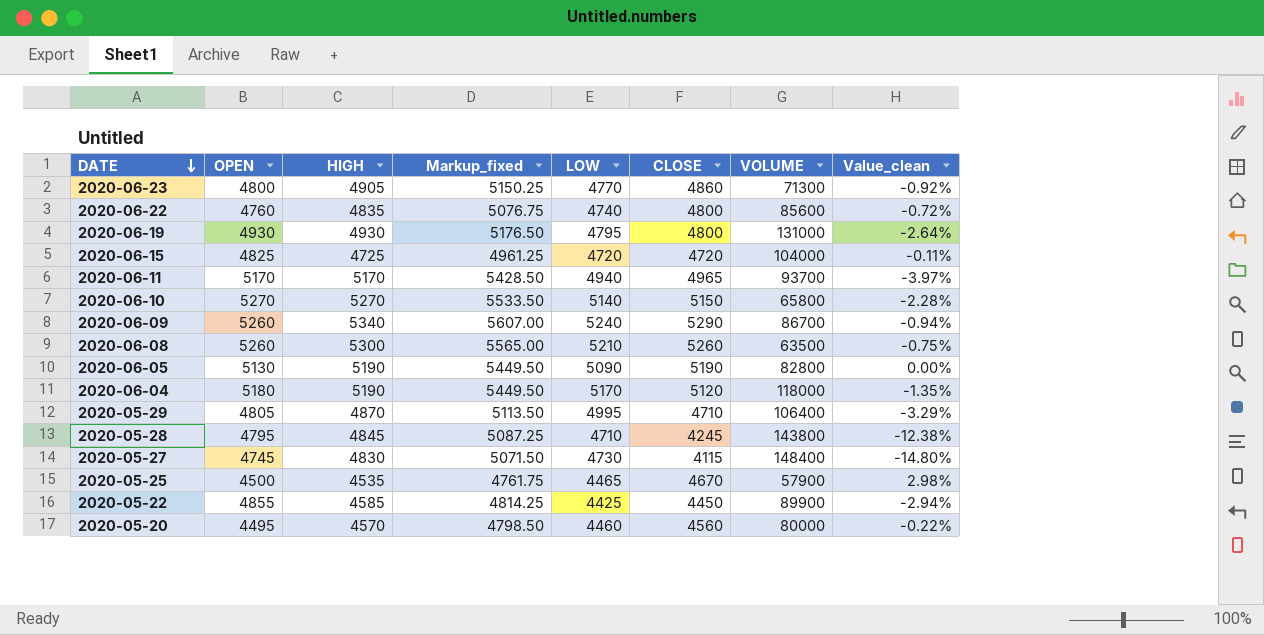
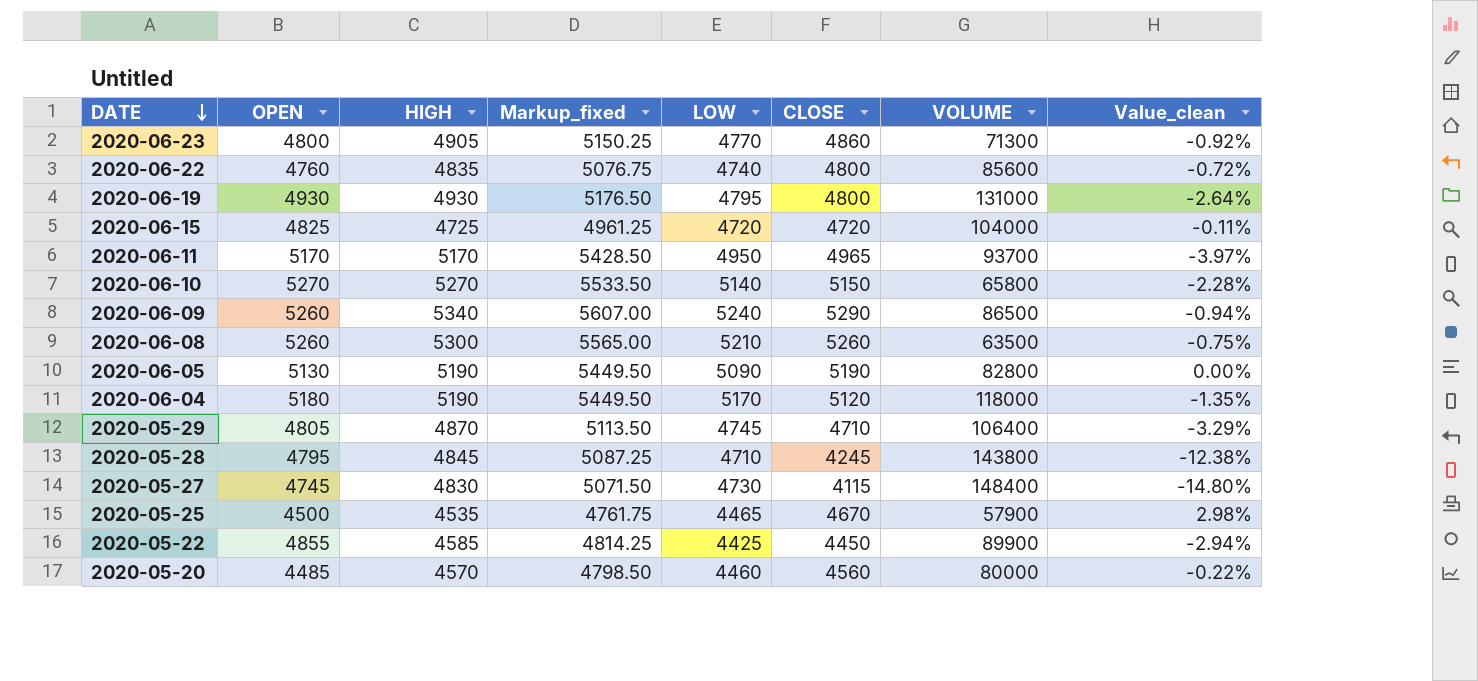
2020-06-11 | LOW: 4940 -> 4950
2020-06-09 | VOLUME: 86700 -> 86500
2020-05-29 | LOW: 4995 -> 4745
2020-05-20 | OPEN: 4495 -> 4485

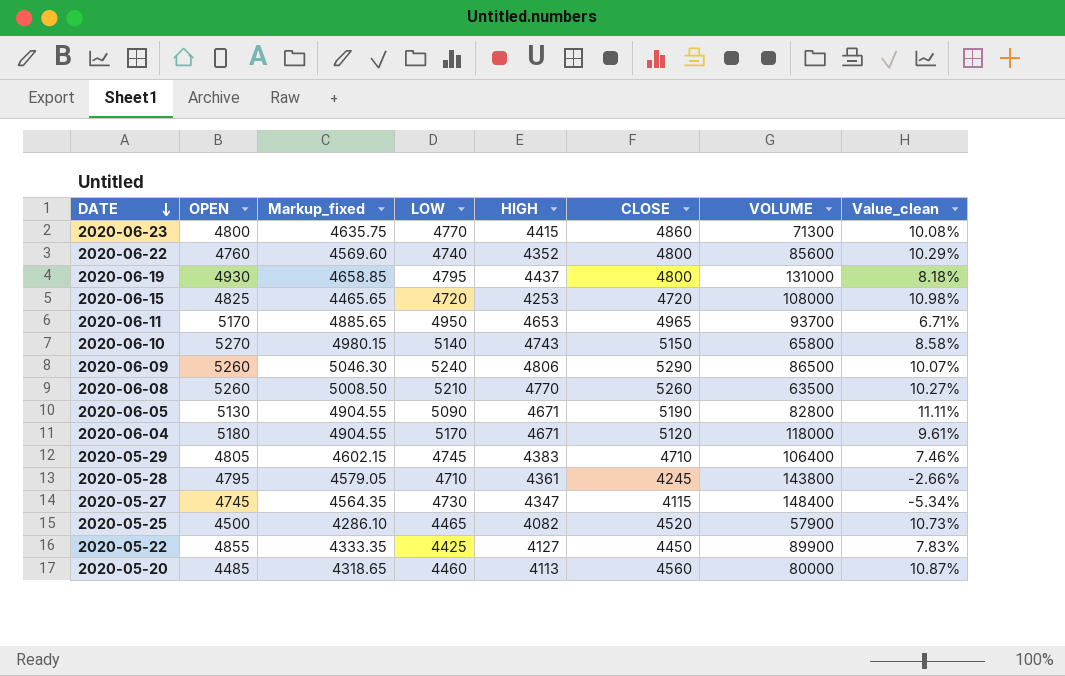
column HIGH | position: 3 -> 5
2020-06-23 | Markup_fixed: 5150.25 -> 4635.75
2020-06-23 | HIGH: 4905 -> 4415
2020-06-23 | Value_clean: -0.92% -> 10.08%
2020-06-22 | Markup_fixed: 5076.75 -> 4569.60
2020-06-22 | HIGH: 4835 -> 4352
2020-06-22 | Value_clean: -0.72% -> 10.29%
2020-06-19 | Markup_fixed: 5176.50 -> 4658.85
2020-06-19 | HIGH: 4930 -> 4437
2020-06-19 | Value_clean: -2.64% -> 8.18%
2020-06-15 | Markup_fixed: 4961.25 -> 4465.65
2020-06-15 | HIGH: 4725 -> 4253
2020-06-15 | VOLUME: 104000 -> 108000
2020-06-15 | Value_clean: -0.11% -> 10.98%
2020-06-11 | Markup_fixed: 5428.50 -> 4885.65
2020-06-11 | HIGH: 5170 -> 4653
2020-06-11 | Value_clean: -3.97% -> 6.71%
2020-06-10 | Markup_fixed: 5533.50 -> 4980.15
2020-06-10 | HIGH: 5270 -> 4743
2020-06-10 | Value_clean: -2.28% -> 8.58%
2020-06-09 | Markup_fixed: 5607.00 -> 5046.30
2020-06-09 | HIGH: 5340 -> 4806
2020-06-09 | Value_clean: -0.94% -> 10.07%
2020-06-08 | Markup_fixed: 5565.00 -> 5008.50
2020-06-08 | HIGH: 5300 -> 4770
2020-06-08 | Value_clean: -0.75% -> 10.27%
2020-06-05 | Markup_fixed: 5449.50 -> 4904.55
2020-06-05 | HIGH: 5190 -> 4671
2020-06-05 | Value_clean: 0.00% -> 11.11%
2020-06-04 | Markup_fixed: 5449.50 -> 4904.55
2020-06-04 | HIGH: 5190 -> 4671
2020-06-04 | Value_clean: -1.35% -> 9.61%
2020-05-29 | Markup_fixed: 5113.50 -> 4602.15
2020-05-29 | HIGH: 4870 -> 4383
2020-05-29 | Value_clean: -3.29% -> 7.46%
2020-05-28 | Markup_fixed: 5087.25 -> 4579.05
2020-05-28 | HIGH: 4845 -> 4361
2020-05-28 | Value_clean: -12.38% -> -2.66%
2020-05-27 | Markup_fixed: 5071.50 -> 4564.35
2020-05-27 | HIGH: 4830 -> 4347
2020-05-27 | Value_clean: -14.80% -> -5.34%
2020-05-25 | Markup_fixed: 4761.75 -> 4286.10
2020-05-25 | HIGH: 4535 -> 4082
2020-05-25 | CLOSE: 4670 -> 4520
2020-05-25 | Value_clean: 2.98% -> 10.73%
2020-05-22 | Markup_fixed: 4814.25 -> 4333.35
2020-05-22 | HIGH: 4585 -> 4127
2020-05-22 | Value_clean: -2.94% -> 7.83%
2020-05-20 | Markup_fixed: 4798.50 -> 4318.65
2020-05-20 | HIGH: 4570 -> 4113
2020-05-20 | Value_clean: -0.22% -> 10.87%

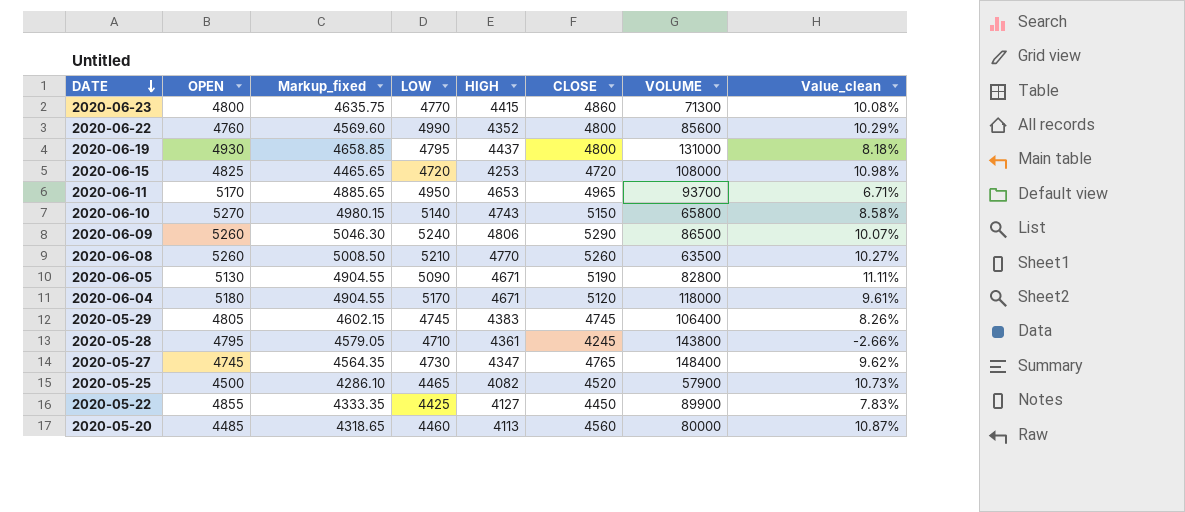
2020-06-22 | LOW: 4740 -> 4990
2020-05-29 | CLOSE: 4710 -> 4745
2020-05-29 | Value_clean: 7.46% -> 8.26%
2020-05-27 | CLOSE: 4115 -> 4765
2020-05-27 | Value_clean: -5.34% -> 9.62%

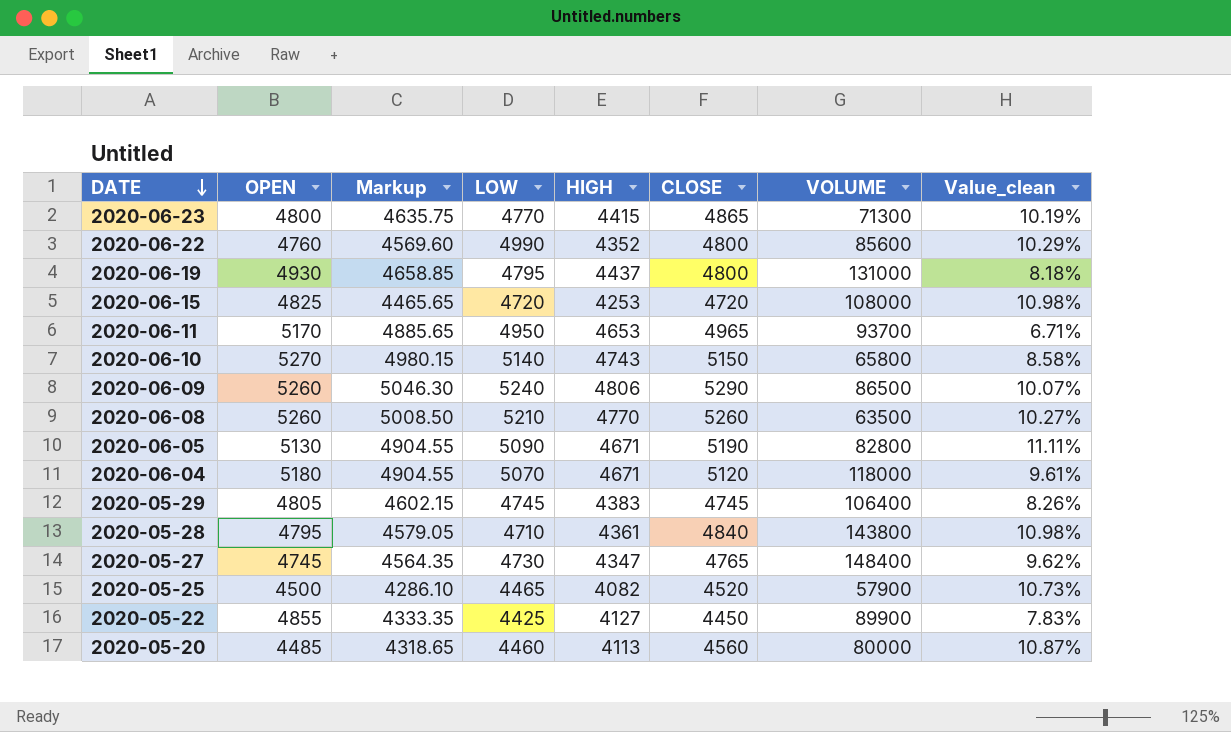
column name: Markup_fixed -> Markup
2020-06-23 | CLOSE: 4860 -> 4865
2020-06-23 | Value_clean: 10.08% -> 10.19%
2020-06-04 | LOW: 5170 -> 5070
2020-05-28 | CLOSE: 4245 -> 4840
2020-05-28 | Value_clean: -2.66% -> 10.98%

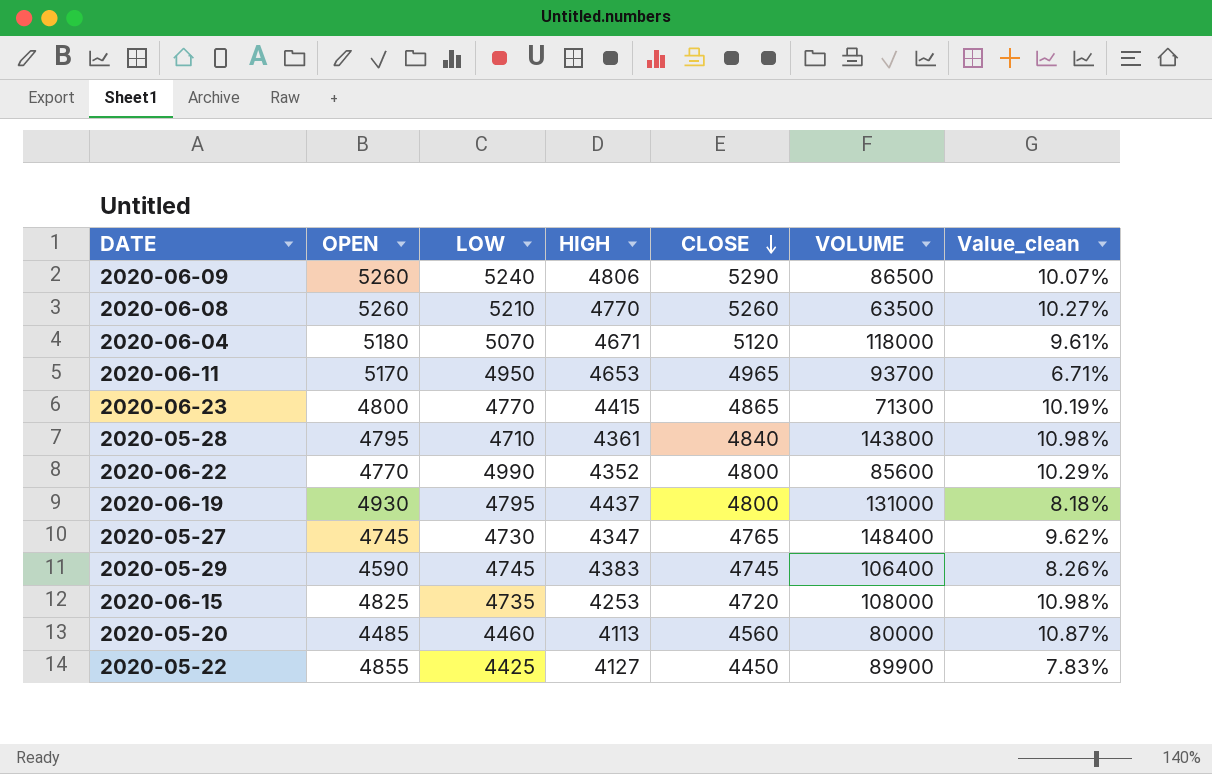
row order: DATE descending -> CLOSE descending
column Markup | formula: [HIGH] * 1.05 -> none
row 2020-06-10: 5270 | 4980.15 | 5140 | 4743 | 5150 | 65800 | 8.58% -> none
row 2020-06-05: 5130 | 4904.55 | 5090 | 4671 | 5190 | 82800 | 11.11% -> none
row 2020-05-25: 4500 | 4286.10 | 4465 | 4082 | 4520 | 57900 | 10.73% -> none
2020-06-22 | OPEN: 4760 -> 4770
2020-05-29 | OPEN: 4805 -> 4590
2020-06-15 | LOW: 4720 -> 4735

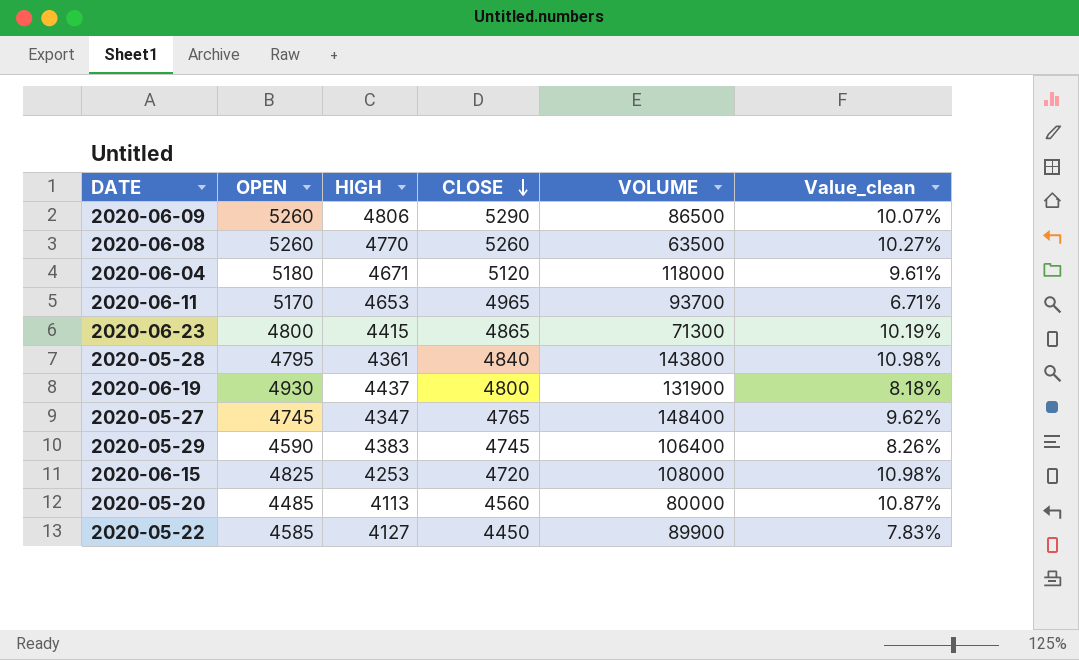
column LOW | position: 3 -> none
row 2020-06-22: 4770 | 4990 | 4352 | 4800 | 85600 | 10.29% -> none
2020-06-19 | VOLUME: 131000 -> 131900
2020-05-22 | OPEN: 4855 -> 4585

